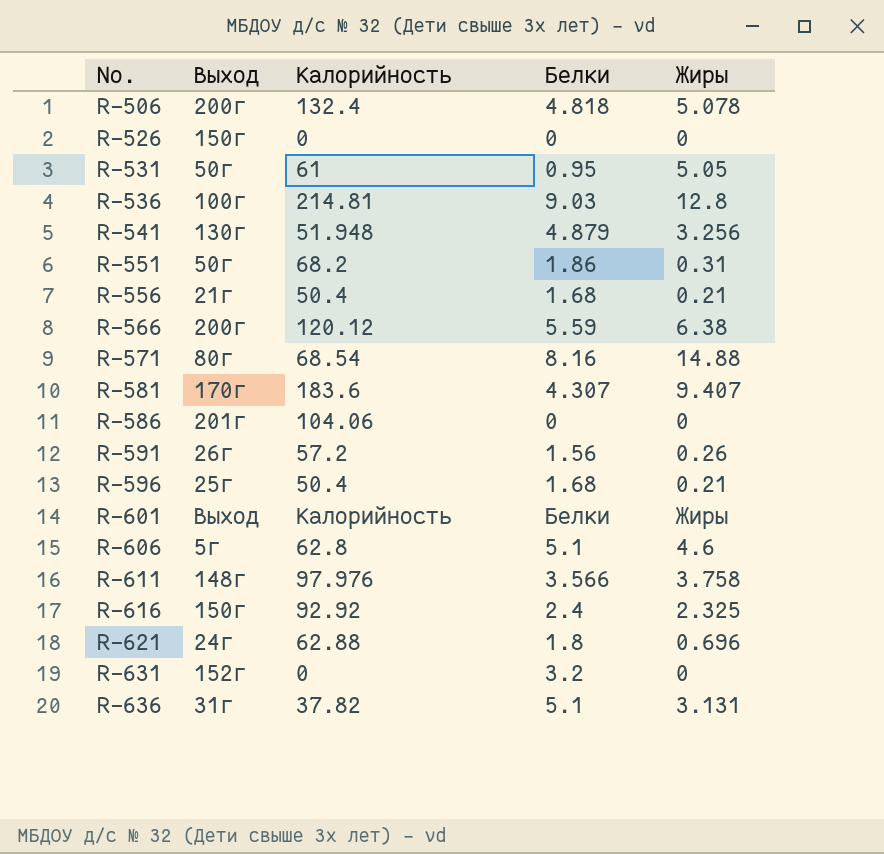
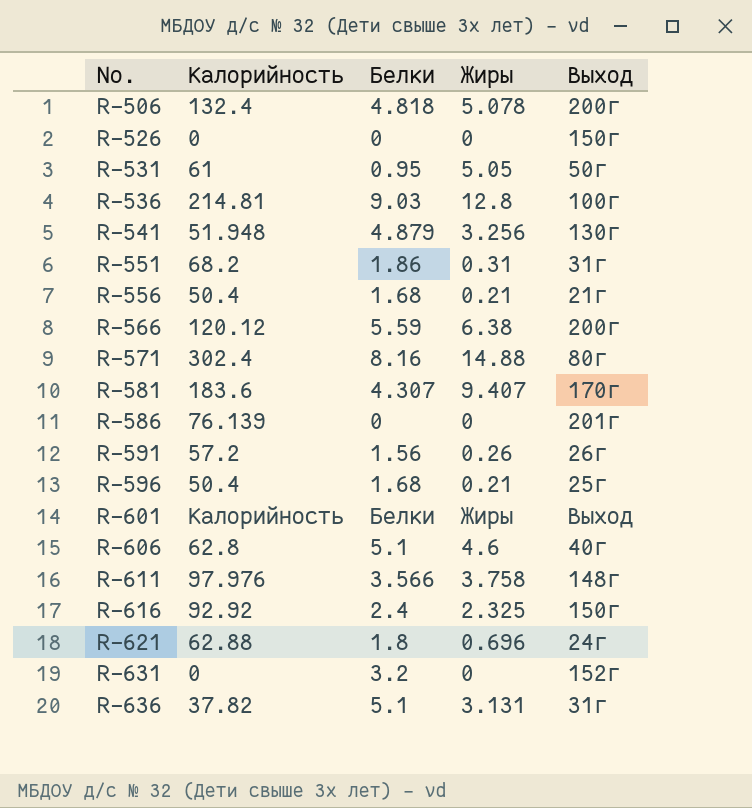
column Выход | position: 2 -> 5
R-551 | Выход: 50г -> 31г
R-571 | Калорийность: 68.54 -> 302.4
R-586 | Калорийность: 104.06 -> 76.139
R-606 | Выход: 5г -> 40г

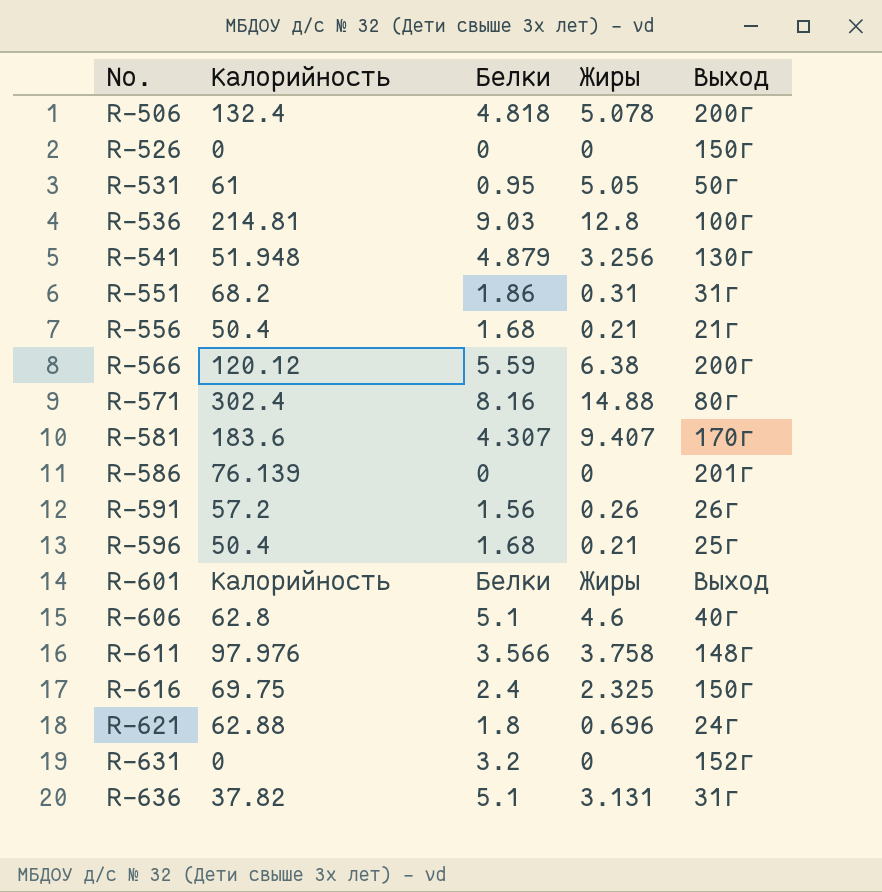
R-616 | Калорийность: 92.92 -> 69.75

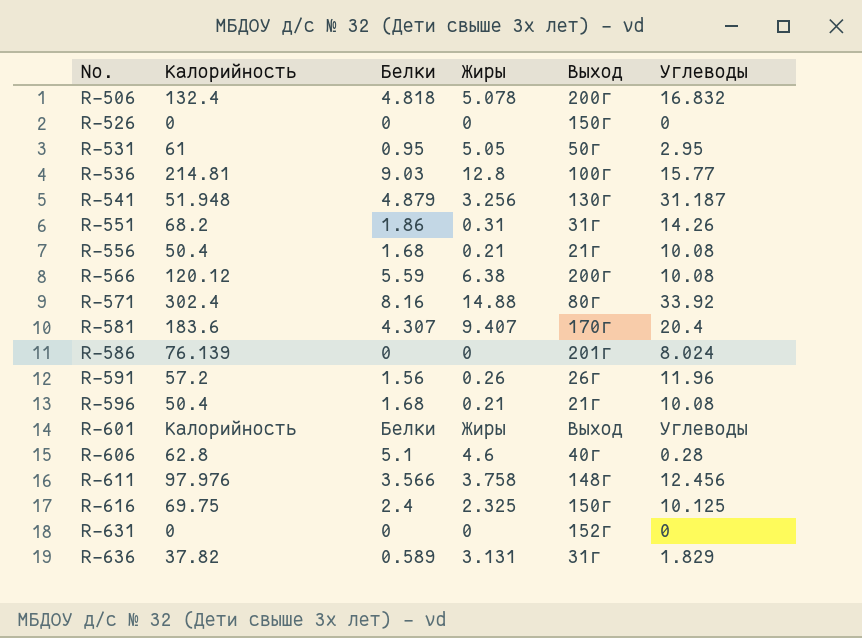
column Углеводы | position: none -> 6
row R-621: 62.88 | 1.8 | 0.696 | 24г -> none
R-596 | Выход: 25г -> 21г
R-631 | Белки: 3.2 -> 0
R-636 | Белки: 5.1 -> 0.589

